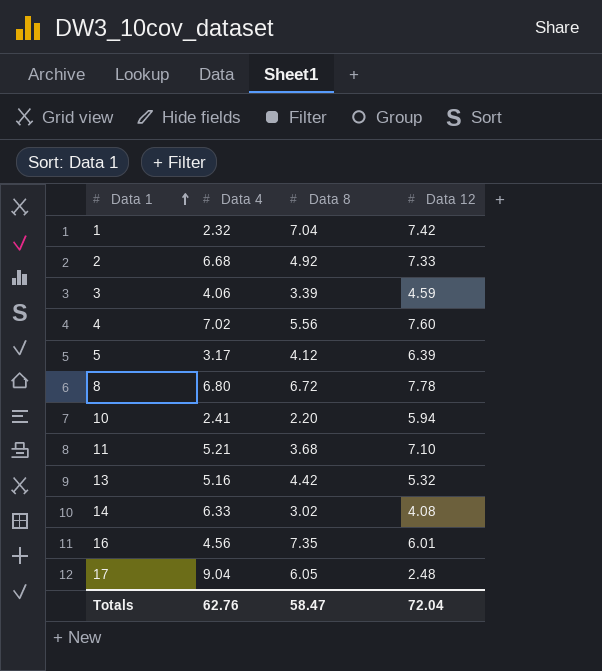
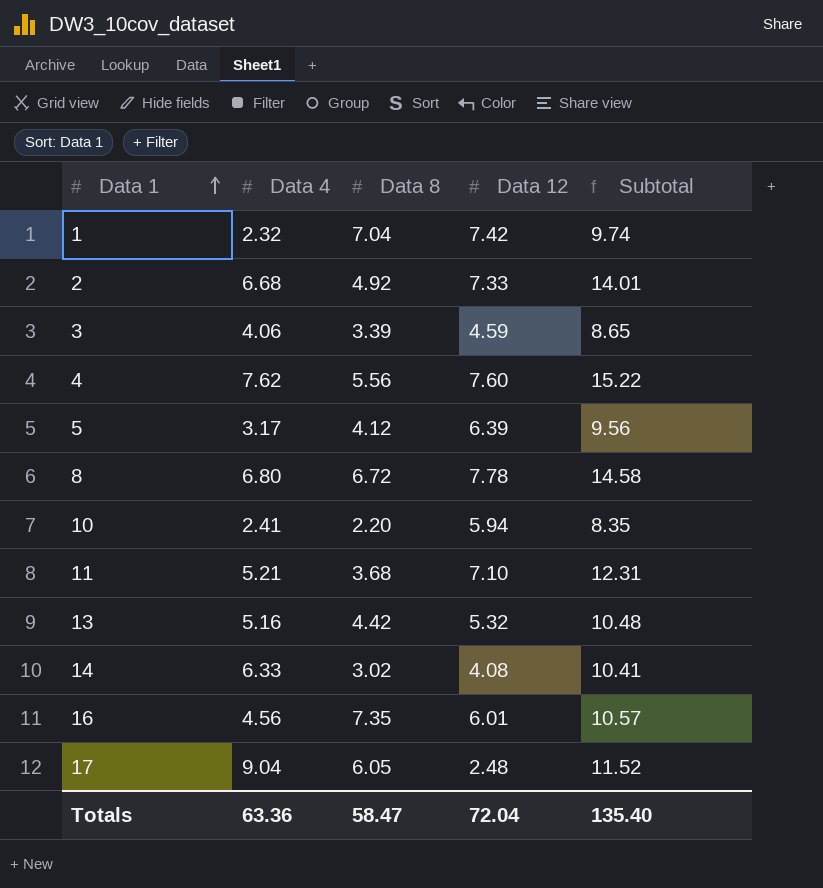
column Subtotal | formula: none -> [Data 4] + [Data 12]
4 | Data 4: 7.02 -> 7.62
Totals | Data 4: 62.76 -> 63.36

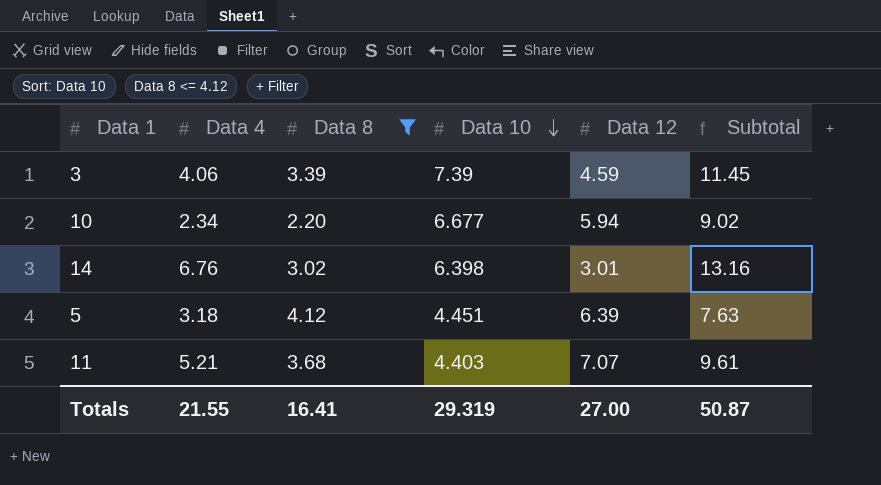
filter: none -> Data 8 <= 4.12
row order: Data 1 ascending -> Data 10 descending
column Data 10 | position: none -> 4
column Subtotal | formula: [Data 4] + [Data 12] -> [Data 4] + [Data 10]
10 | Data 4: 2.41 -> 2.34
14 | Data 4: 6.33 -> 6.76
14 | Data 12: 4.08 -> 3.01
5 | Data 4: 3.17 -> 3.18
11 | Data 12: 7.10 -> 7.07
Totals | Data 4: 63.36 -> 21.55
Totals | Data 8: 58.47 -> 16.41
Totals | Data 12: 72.04 -> 27.00
Totals | Subtotal: 135.40 -> 50.87

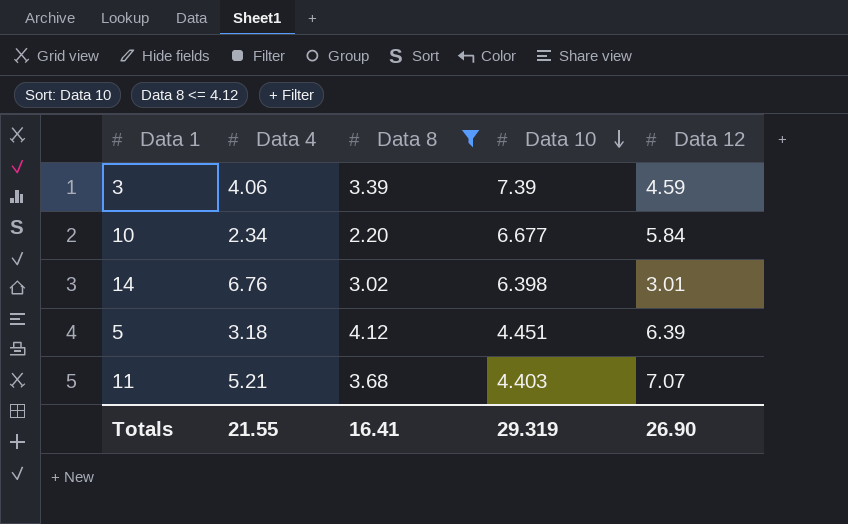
column Subtotal | formula: [Data 4] + [Data 10] -> none
10 | Data 12: 5.94 -> 5.84
Totals | Data 12: 27.00 -> 26.90

